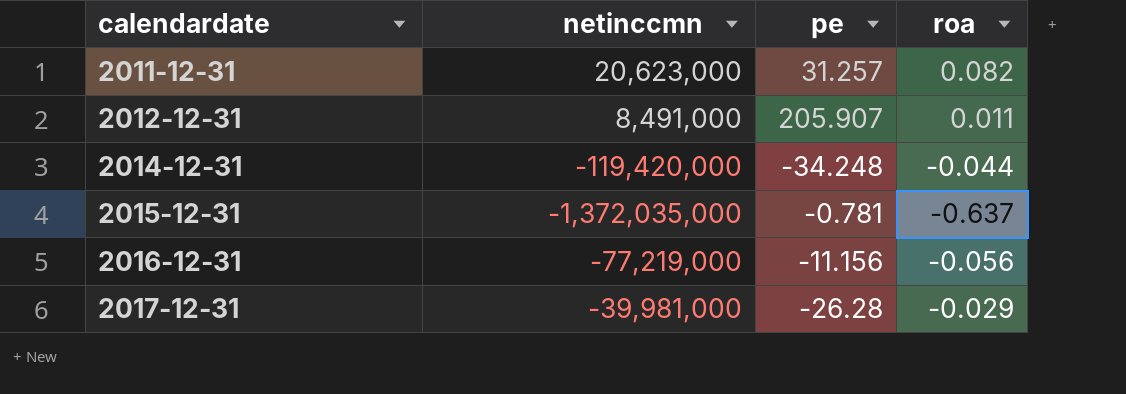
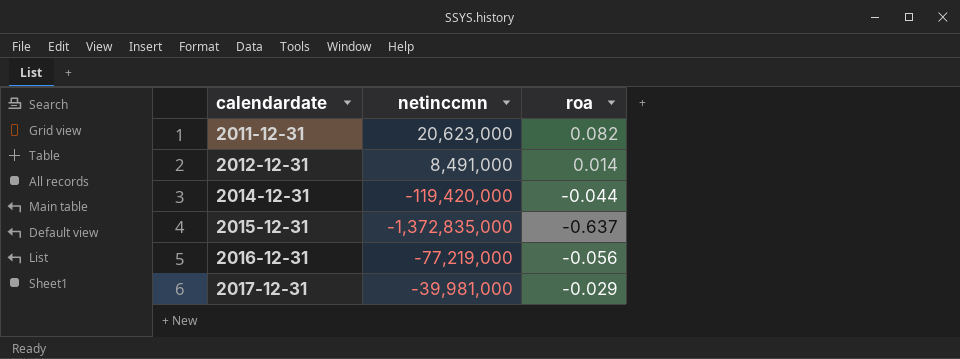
column pe | position: 3 -> none
2012-12-31 | roa: 0.011 -> 0.014
2015-12-31 | netinccmn: -1,372,035,000 -> -1,372,835,000

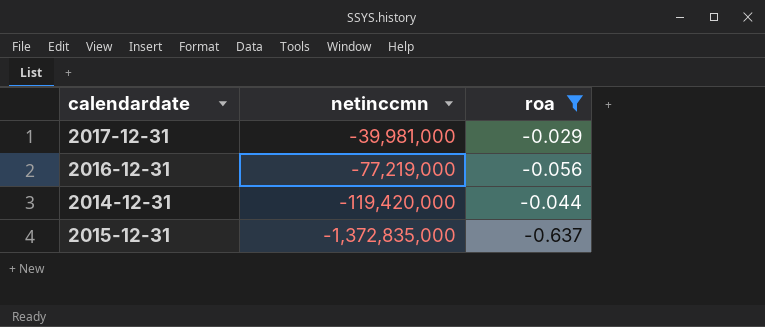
filter: none -> roa <= -0.029
row order: calendardate ascending -> netinccmn descending

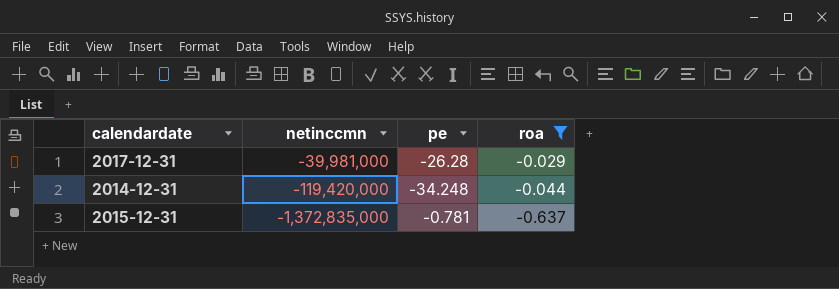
column pe | position: none -> 3
row 2016-12-31: -77,219,000 | -0.056 -> none

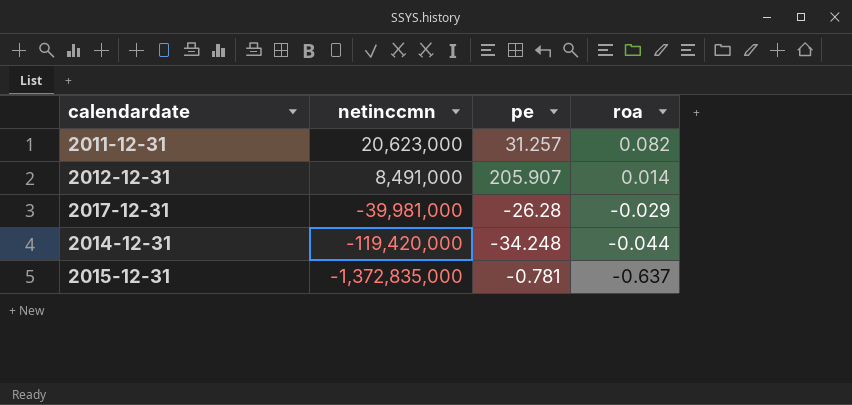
filter: roa <= -0.029 -> none

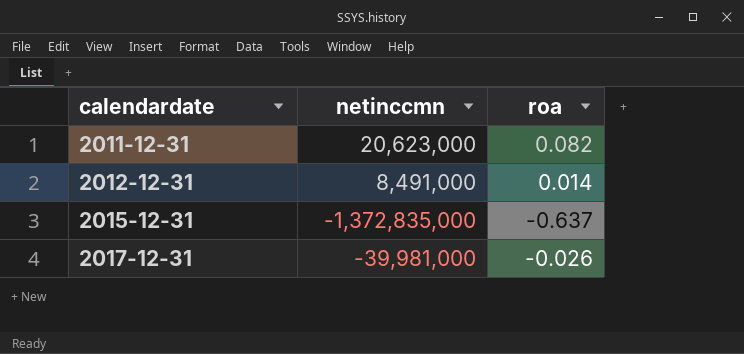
row order: netinccmn descending -> calendardate ascending
column pe | position: 3 -> none
row 2014-12-31: -119,420,000 | -34.248 | -0.044 -> none
2017-12-31 | roa: -0.029 -> -0.026

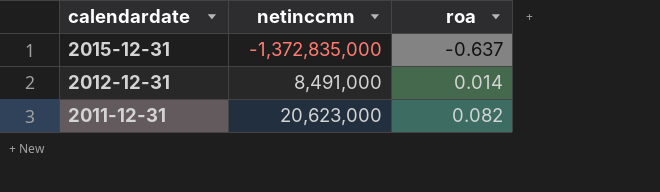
row order: calendardate ascending -> calendardate descending
row 2017-12-31: -39,981,000 | -0.026 -> none

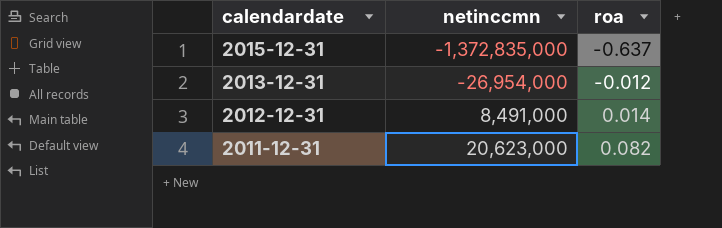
row 2013-12-31: none -> -26,954,000 | -0.012

